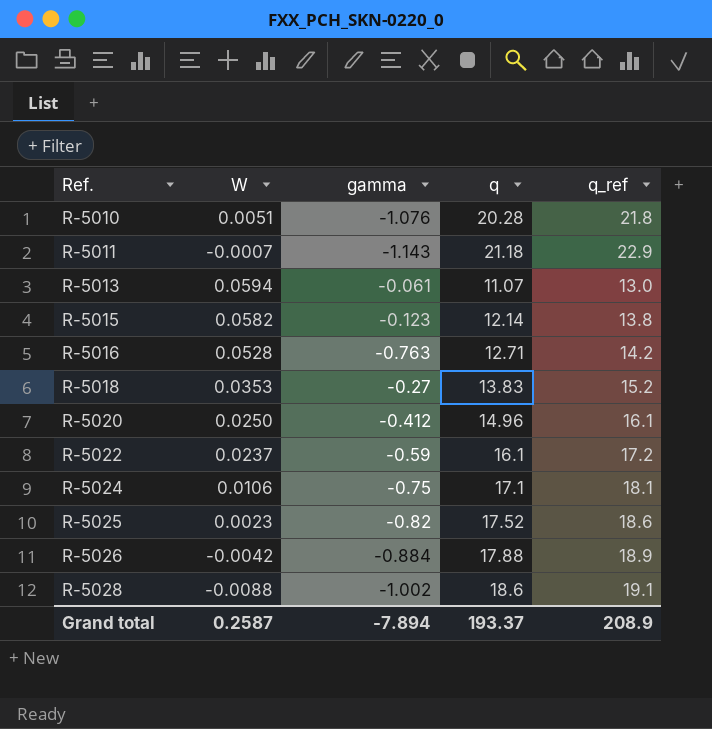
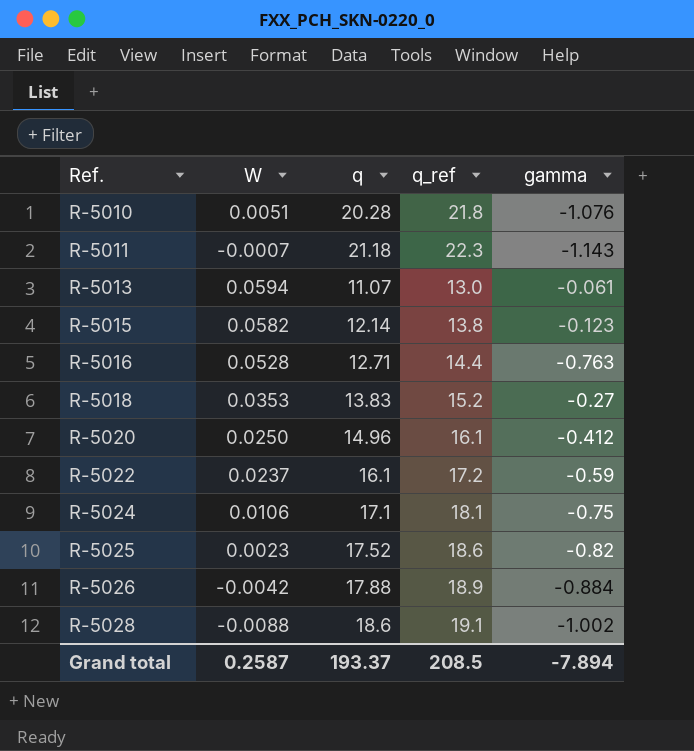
column gamma | position: 3 -> 5
R-5011 | q_ref: 22.9 -> 22.3
R-5016 | q_ref: 14.2 -> 14.4
Grand total | q_ref: 208.9 -> 208.5

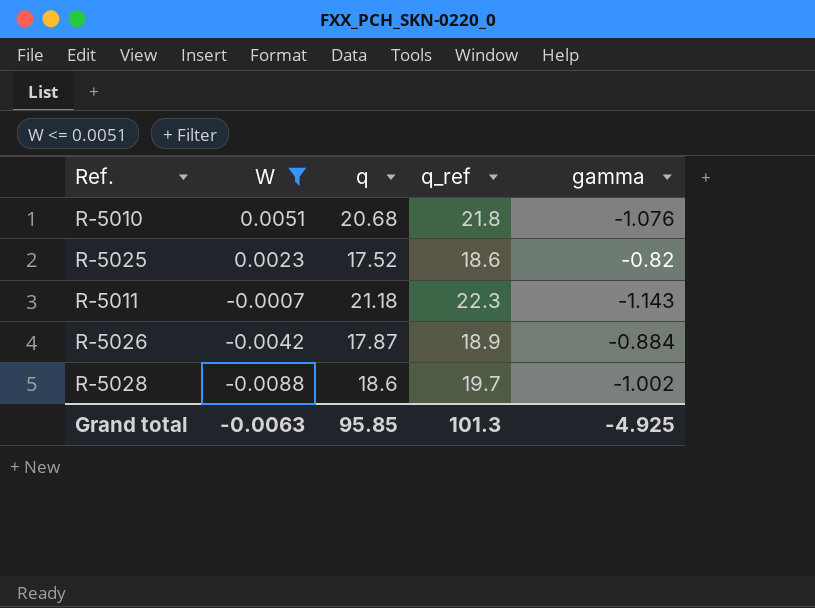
filter: none -> W <= 0.0051
row order: Ref. ascending -> W descending
R-5010 | q: 20.28 -> 20.68
R-5026 | q: 17.88 -> 17.87
R-5028 | q_ref: 19.1 -> 19.7
Grand total | W: 0.2587 -> -0.0063
Grand total | q: 193.37 -> 95.85
Grand total | q_ref: 208.5 -> 101.3
Grand total | gamma: -7.894 -> -4.925

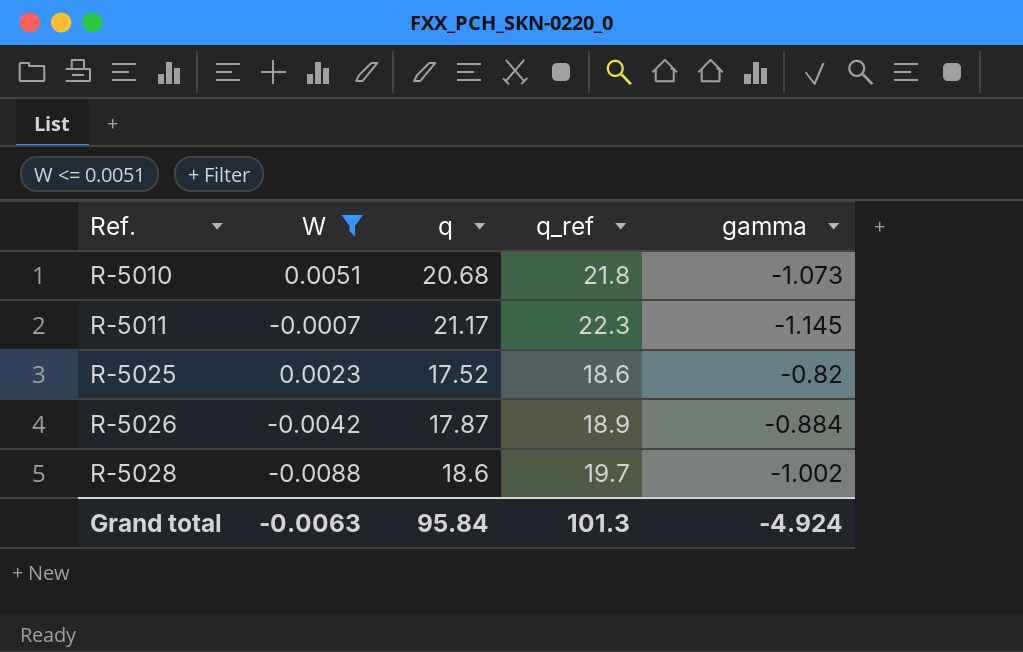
row order: W descending -> Ref. ascending
R-5010 | gamma: -1.076 -> -1.073
R-5011 | q: 21.18 -> 21.17
R-5011 | gamma: -1.143 -> -1.145
Grand total | q: 95.85 -> 95.84
Grand total | gamma: -4.925 -> -4.924

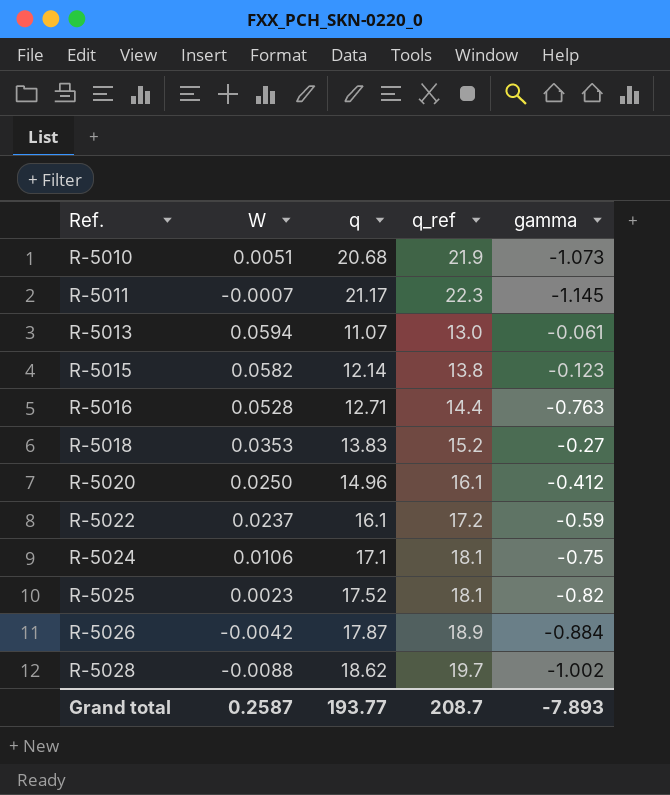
filter: W <= 0.0051 -> none
R-5010 | q_ref: 21.8 -> 21.9
R-5025 | q_ref: 18.6 -> 18.1
R-5028 | q: 18.6 -> 18.62
Grand total | W: -0.0063 -> 0.2587
Grand total | q: 95.84 -> 193.77
Grand total | q_ref: 101.3 -> 208.7
Grand total | gamma: -4.924 -> -7.893

